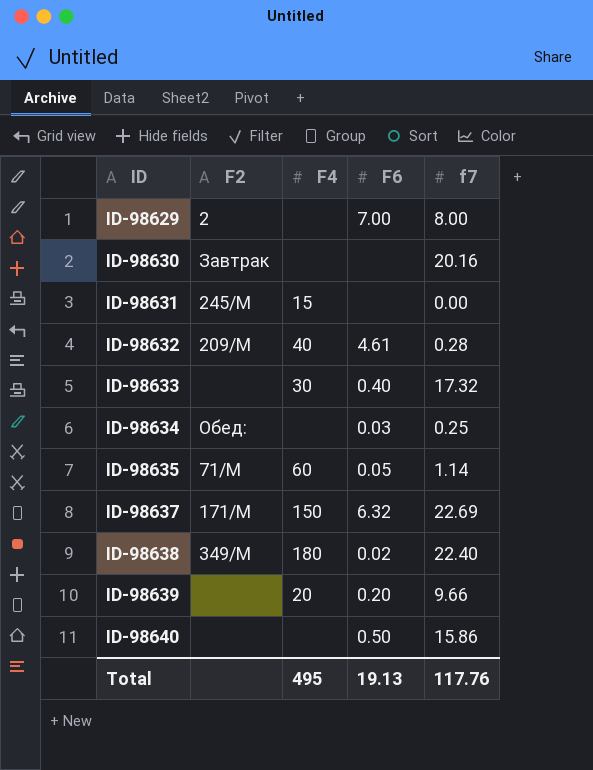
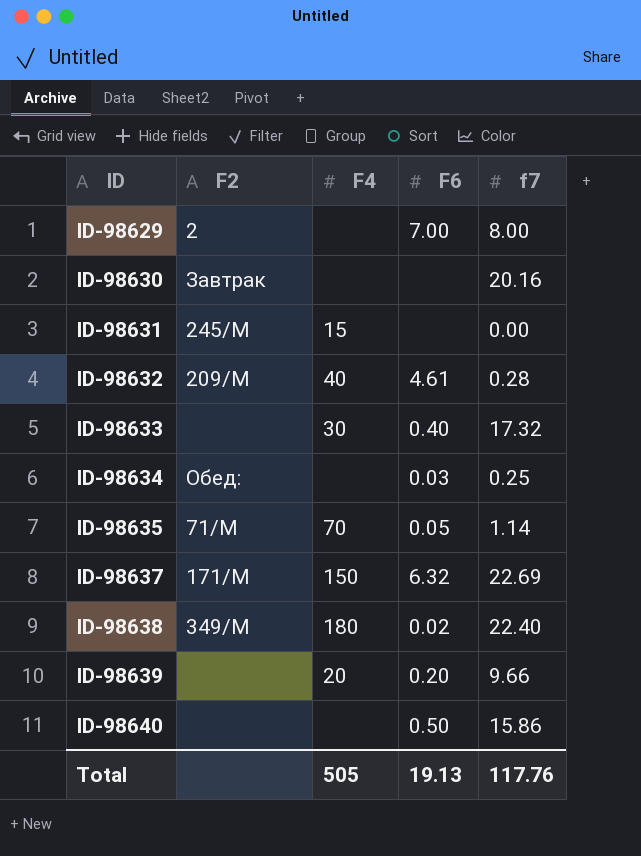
ID-98635 | F4: 60 -> 70
Total | F4: 495 -> 505

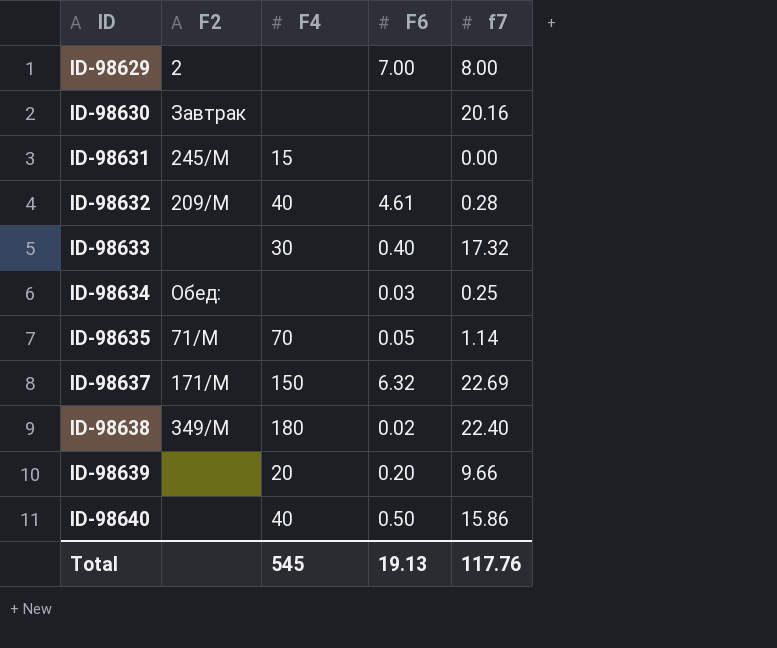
ID-98640 | F4: none -> 40
Total | F4: 505 -> 545

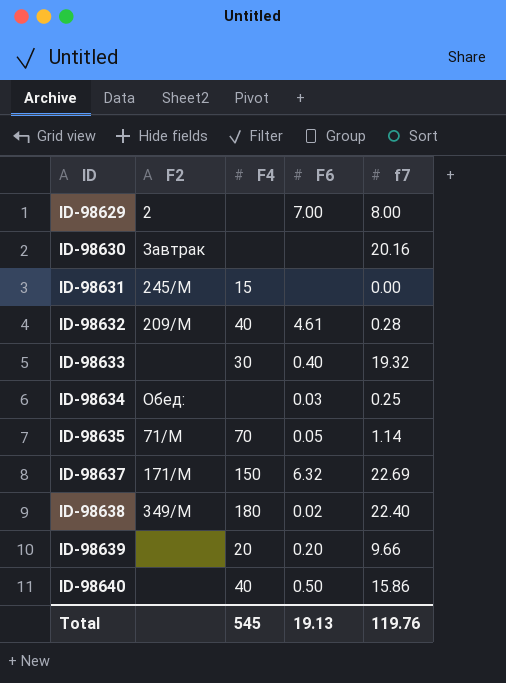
ID-98633 | f7: 17.32 -> 19.32
Total | f7: 117.76 -> 119.76

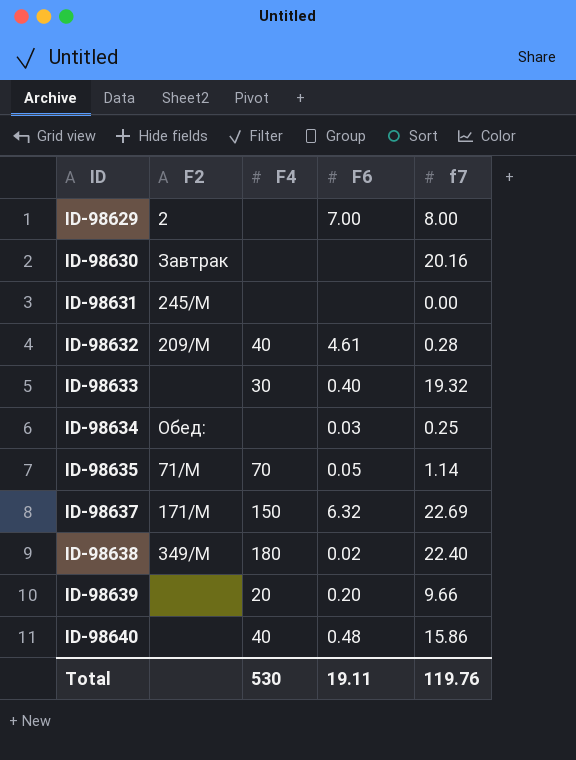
ID-98631 | F4: 15 -> none
ID-98640 | F6: 0.50 -> 0.48
Total | F4: 545 -> 530
Total | F6: 19.13 -> 19.11

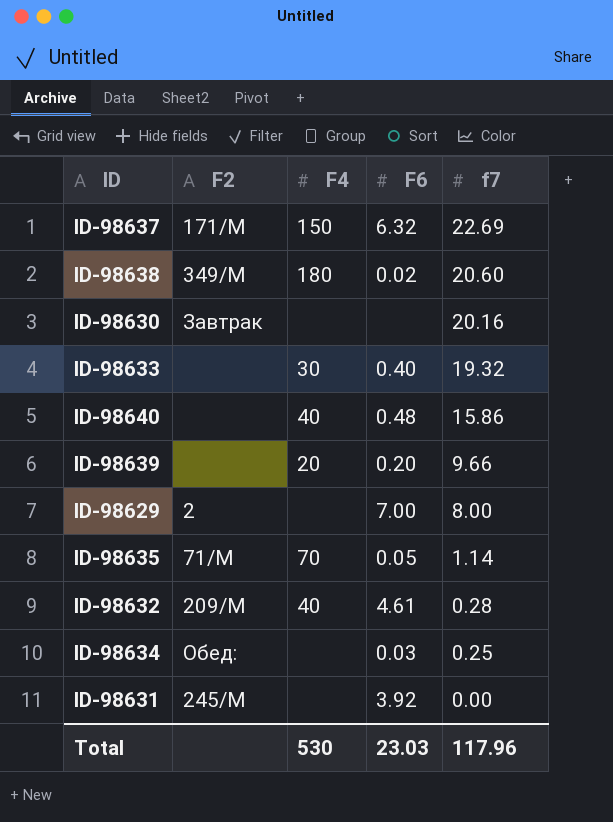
row order: ID ascending -> f7 descending
ID-98638 | f7: 22.40 -> 20.60
ID-98631 | F6: none -> 3.92
Total | F6: 19.11 -> 23.03
Total | f7: 119.76 -> 117.96

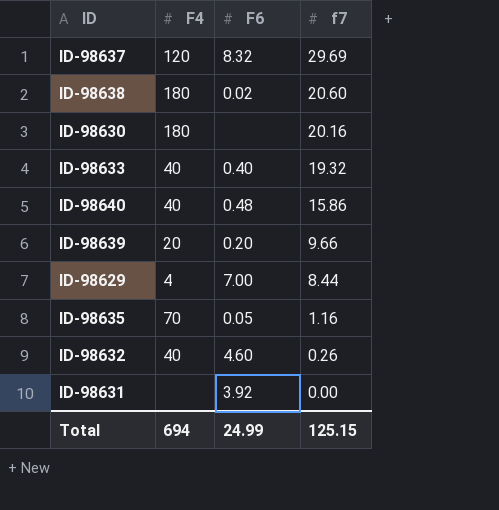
column F2 | position: 2 -> none
row ID-98634: Обед: | none | 0.03 | 0.25 -> none
ID-98637 | F4: 150 -> 120
ID-98637 | F6: 6.32 -> 8.32
ID-98637 | f7: 22.69 -> 29.69
ID-98630 | F4: none -> 180
ID-98633 | F4: 30 -> 40
ID-98629 | F4: none -> 4
ID-98629 | f7: 8.00 -> 8.44
ID-98635 | f7: 1.14 -> 1.16
ID-98632 | F6: 4.61 -> 4.60
ID-98632 | f7: 0.28 -> 0.26
Total | F4: 530 -> 694
Total | F6: 23.03 -> 24.99
Total | f7: 117.96 -> 125.15

